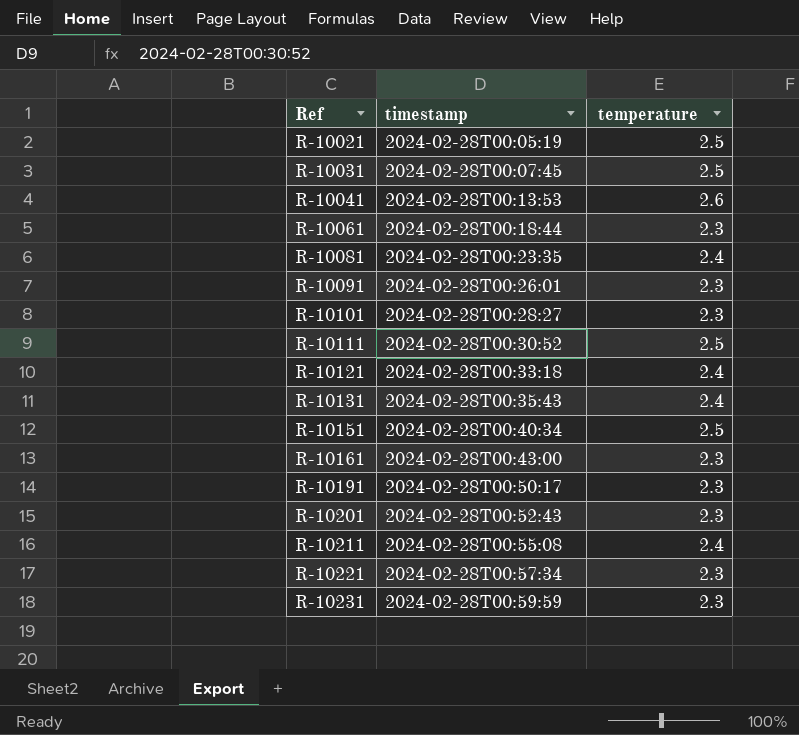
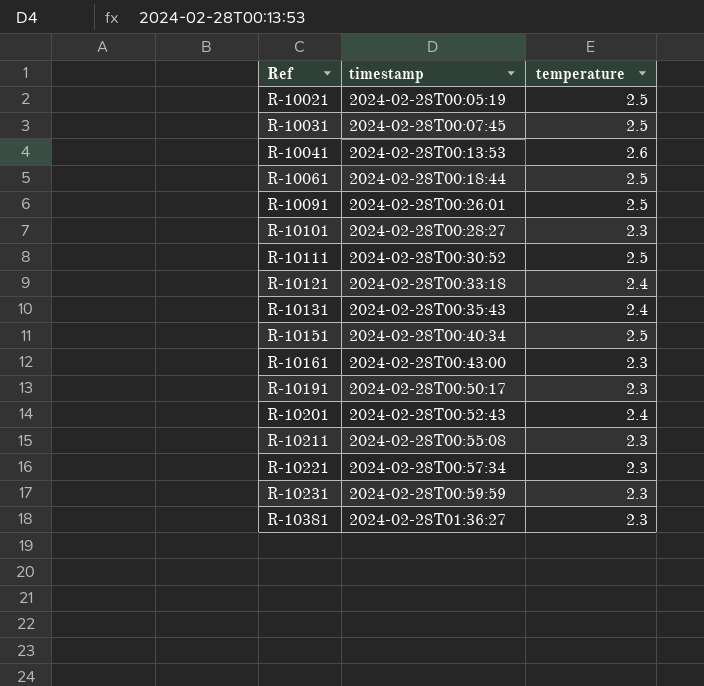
row R-10081: 2024-02-28T00:23:35 | 2.4 -> none
R-10061 | temperature: 2.3 -> 2.5
R-10091 | temperature: 2.3 -> 2.5
R-10201 | temperature: 2.3 -> 2.4
R-10211 | temperature: 2.4 -> 2.3
row R-10381: none -> 2024-02-28T01:36:27 | 2.3

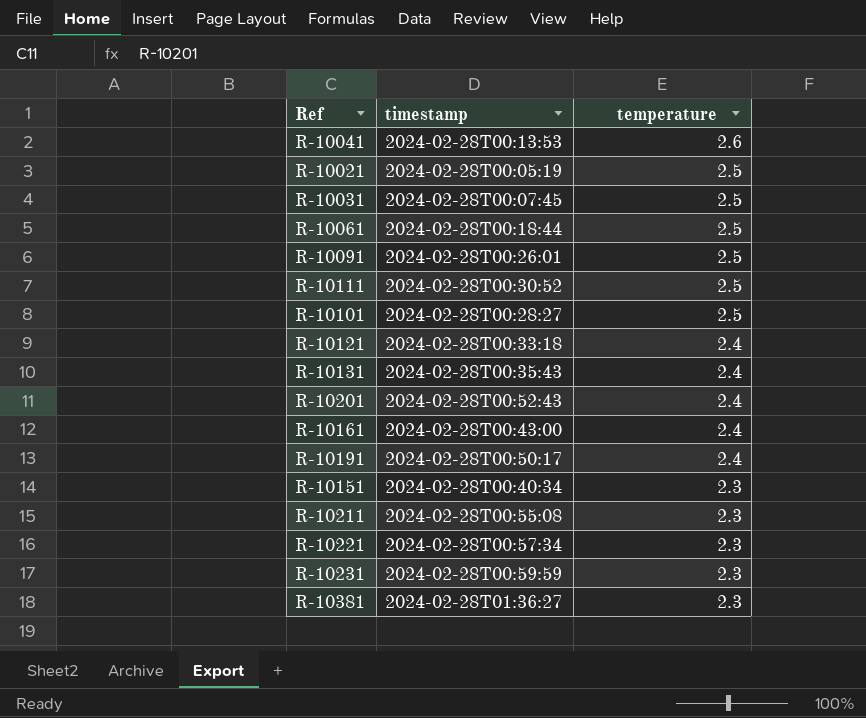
row order: Ref ascending -> temperature descending
R-10101 | temperature: 2.3 -> 2.5
R-10161 | temperature: 2.3 -> 2.4
R-10191 | temperature: 2.3 -> 2.4
R-10151 | temperature: 2.5 -> 2.3

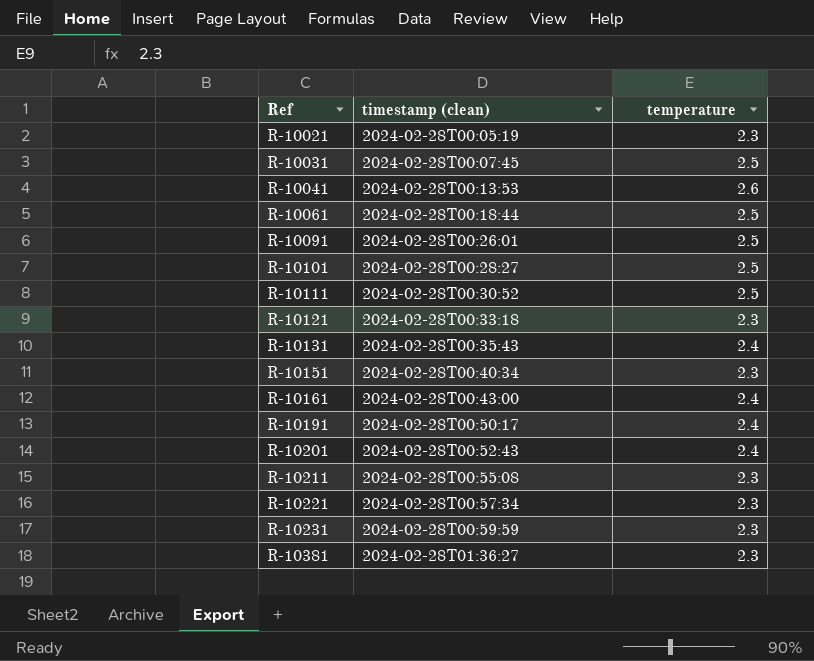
row order: temperature descending -> Ref ascending
column name: timestamp -> timestamp (clean)
R-10021 | temperature: 2.5 -> 2.3
R-10121 | temperature: 2.4 -> 2.3

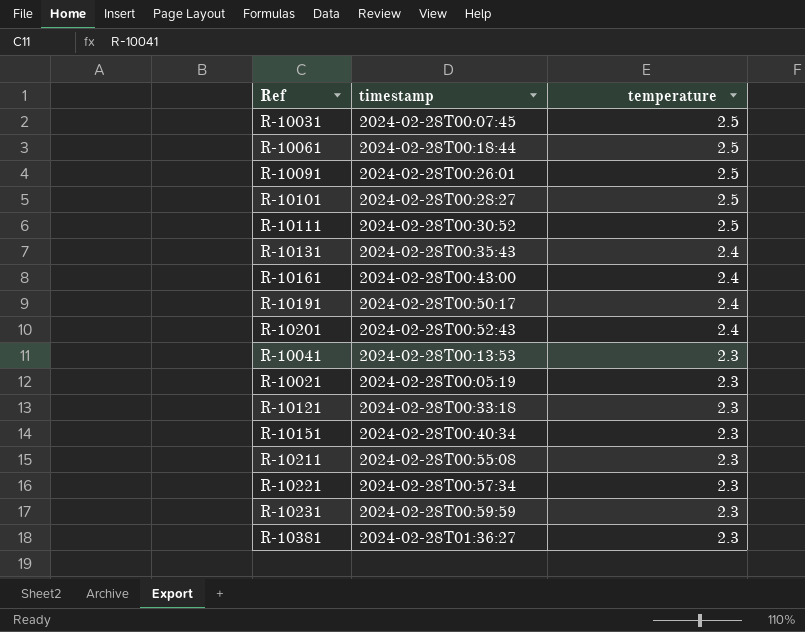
row order: Ref ascending -> temperature descending
column name: timestamp (clean) -> timestamp
R-10041 | temperature: 2.6 -> 2.3

